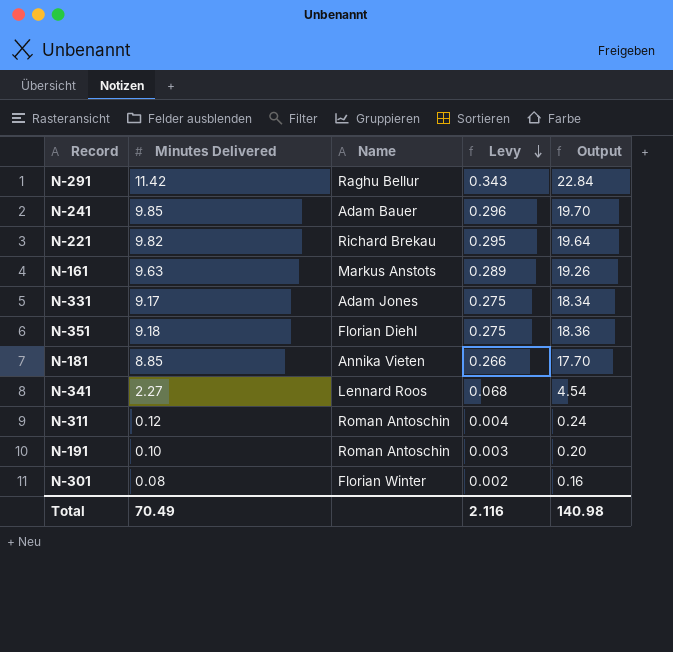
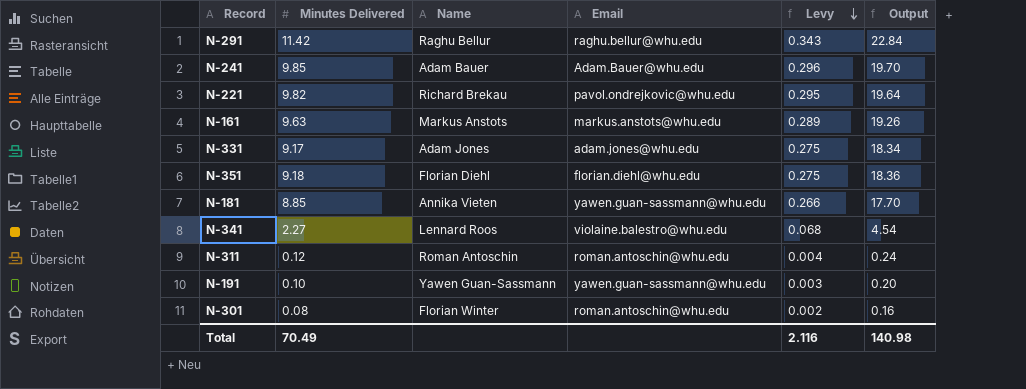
column Email | position: none -> 4
N-191 | Name: Roman Antoschin -> Yawen Guan-Sassmann

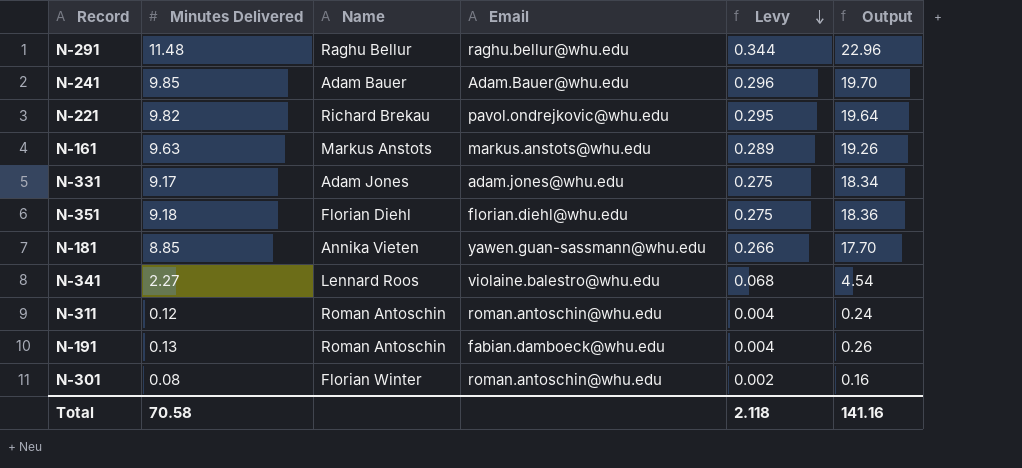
N-291 | Minutes Delivered: 11.42 -> 11.48
N-291 | Levy: 0.343 -> 0.344
N-291 | Output: 22.84 -> 22.96
N-191 | Minutes Delivered: 0.10 -> 0.13
N-191 | Name: Yawen Guan-Sassmann -> Roman Antoschin
N-191 | Email: yawen.guan-sassmann@whu.edu -> fabian.damboeck@whu.edu
N-191 | Levy: 0.003 -> 0.004
N-191 | Output: 0.20 -> 0.26
Total | Minutes Delivered: 70.49 -> 70.58
Total | Levy: 2.116 -> 2.118
Total | Output: 140.98 -> 141.16

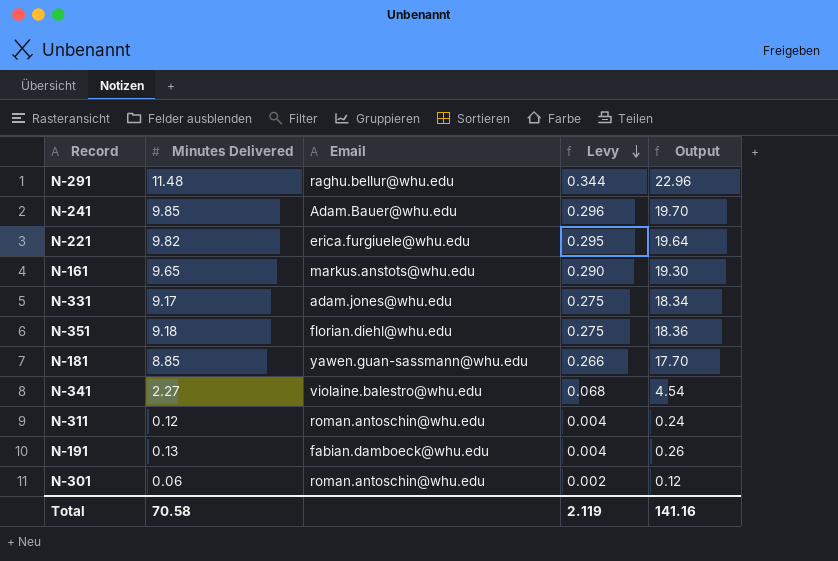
column Name | position: 3 -> none
N-221 | Email: pavol.ondrejkovic@whu.edu -> erica.furgiuele@whu.edu
N-161 | Minutes Delivered: 9.63 -> 9.65
N-161 | Levy: 0.289 -> 0.290
N-161 | Output: 19.26 -> 19.30
N-301 | Minutes Delivered: 0.08 -> 0.06
N-301 | Output: 0.16 -> 0.12
Total | Levy: 2.118 -> 2.119

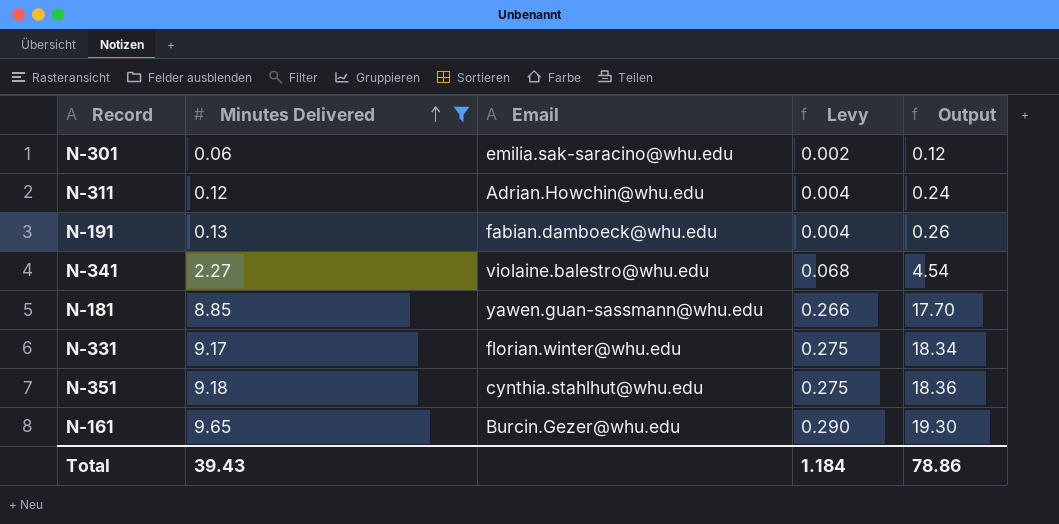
filter: none -> Minutes Delivered <= 9.65
row order: Levy descending -> Minutes Delivered ascending
N-301 | Email: roman.antoschin@whu.edu -> emilia.sak-saracino@whu.edu
N-311 | Email: roman.antoschin@whu.edu -> Adrian.Howchin@whu.edu
N-331 | Email: adam.jones@whu.edu -> florian.winter@whu.edu
N-351 | Email: florian.diehl@whu.edu -> cynthia.stahlhut@whu.edu
N-161 | Email: markus.anstots@whu.edu -> Burcin.Gezer@whu.edu
Total | Minutes Delivered: 70.58 -> 39.43
Total | Levy: 2.119 -> 1.184
Total | Output: 141.16 -> 78.86

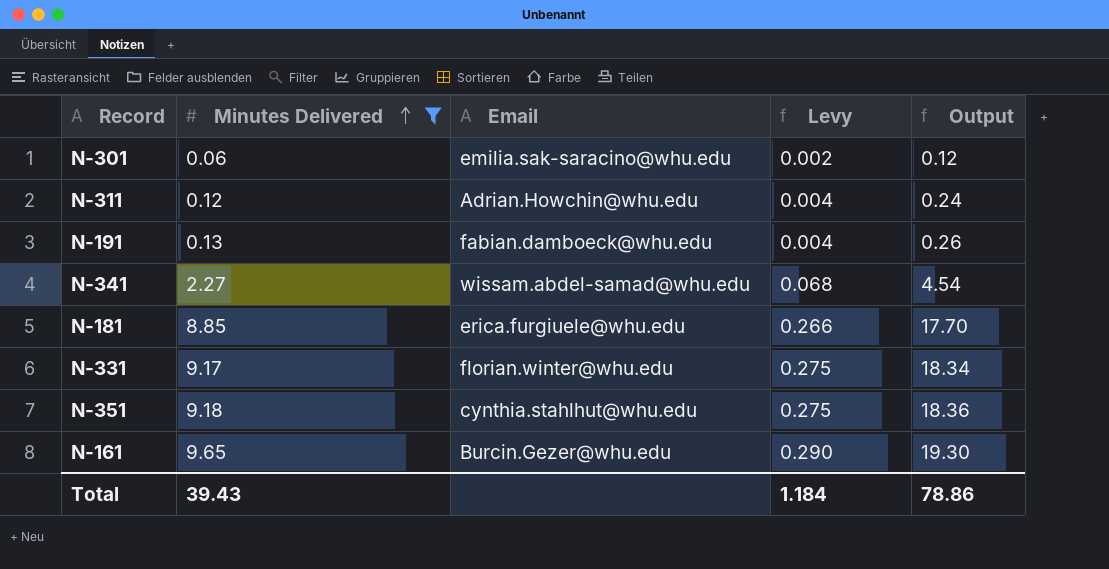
N-341 | Email: violaine.balestro@whu.edu -> wissam.abdel-samad@whu.edu
N-181 | Email: yawen.guan-sassmann@whu.edu -> erica.furgiuele@whu.edu

